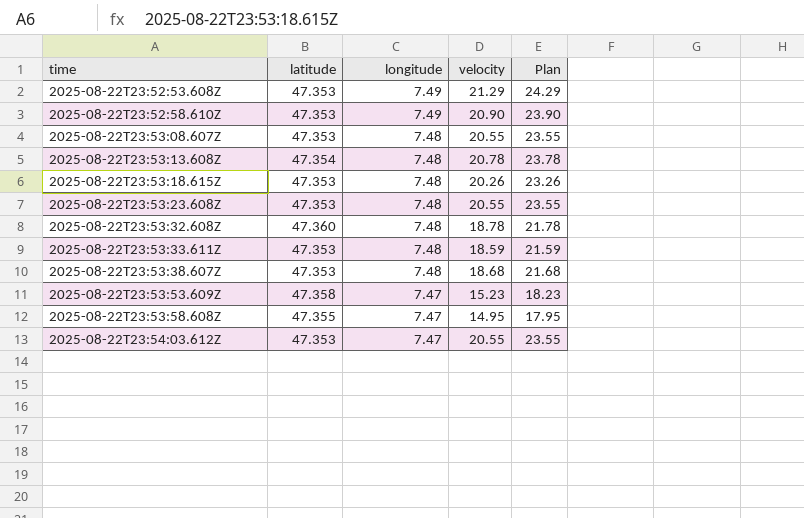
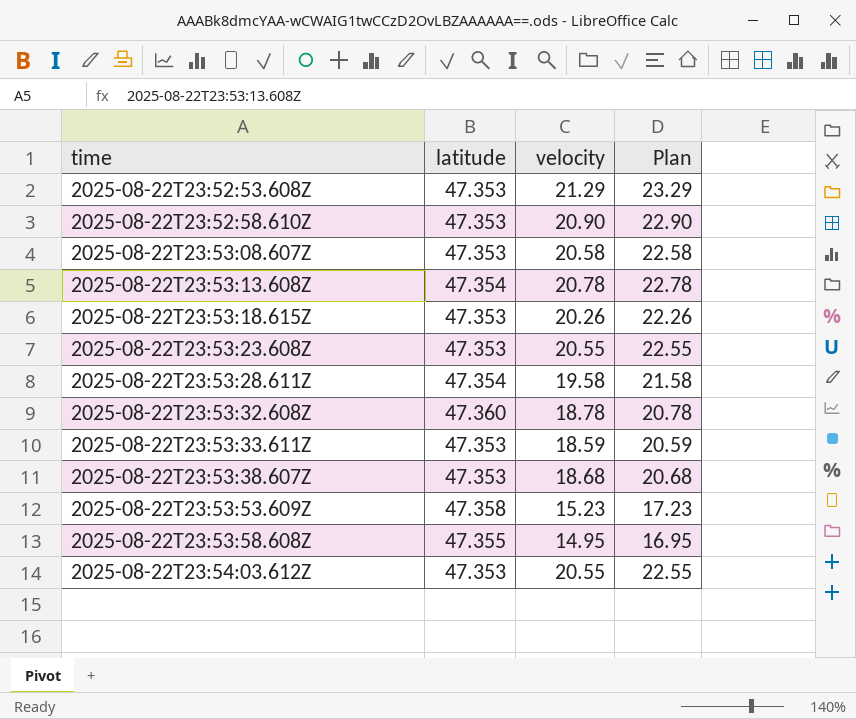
column longitude | position: 3 -> none
column Plan | formula: [velocity] + 3 -> [velocity] + 2
2025-08-22T23:53:08.607Z | velocity: 20.55 -> 20.58
row 2025-08-22T23:53:28.611Z: none -> 47.354 | 19.58 | 21.58

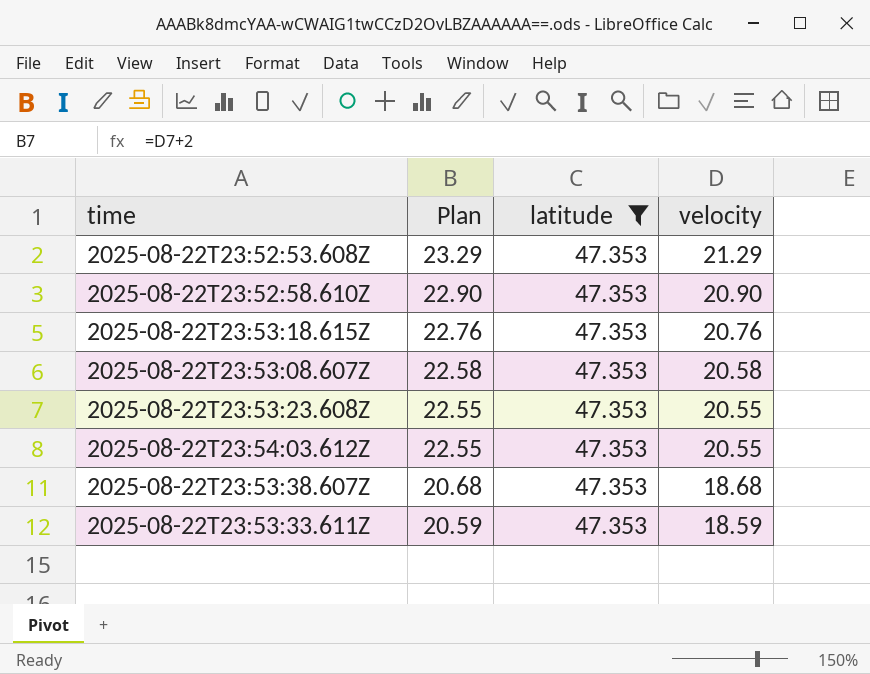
filter: none -> latitude = 47.353
row order: time ascending -> Plan descending
column Plan | position: 4 -> 2
2025-08-22T23:53:18.615Z | Plan: 22.26 -> 22.76
2025-08-22T23:53:18.615Z | velocity: 20.26 -> 20.76

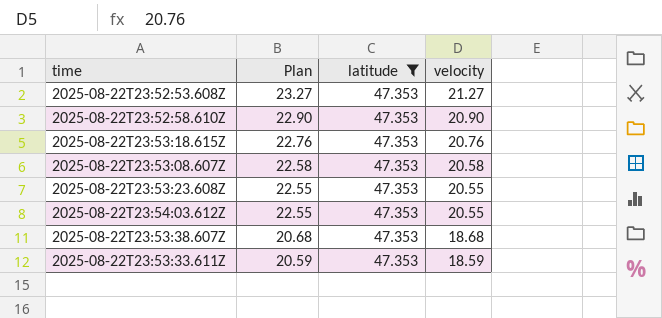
2025-08-22T23:52:53.608Z | Plan: 23.29 -> 23.27
2025-08-22T23:52:53.608Z | velocity: 21.29 -> 21.27

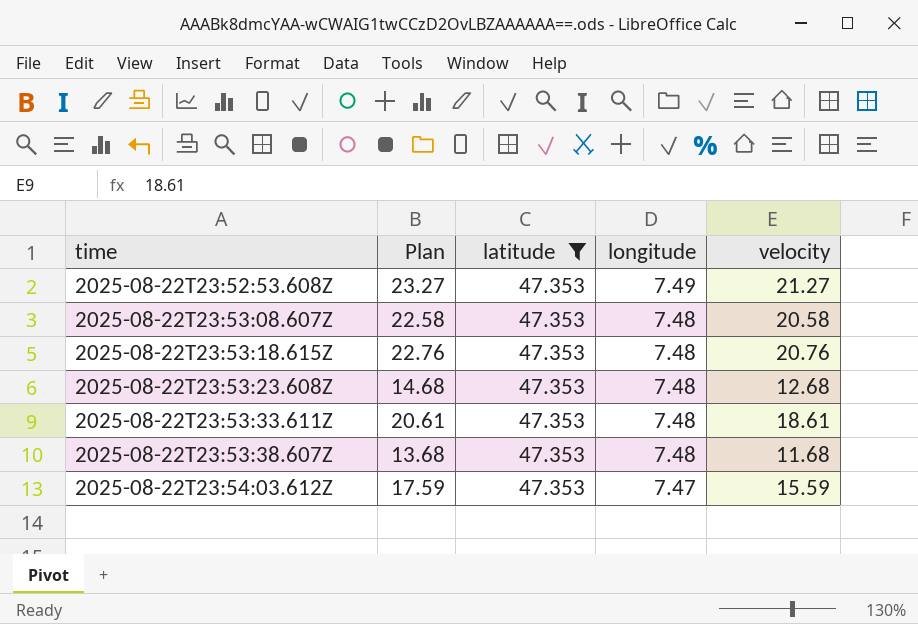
row order: Plan descending -> time ascending
column longitude | position: none -> 4
row 2025-08-22T23:52:58.610Z: 22.90 | 47.353 | 20.90 -> none
2025-08-22T23:53:23.608Z | Plan: 22.55 -> 14.68
2025-08-22T23:53:23.608Z | velocity: 20.55 -> 12.68
2025-08-22T23:53:33.611Z | Plan: 20.59 -> 20.61
2025-08-22T23:53:33.611Z | velocity: 18.59 -> 18.61
2025-08-22T23:53:38.607Z | Plan: 20.68 -> 13.68
2025-08-22T23:53:38.607Z | velocity: 18.68 -> 11.68
2025-08-22T23:54:03.612Z | Plan: 22.55 -> 17.59
2025-08-22T23:54:03.612Z | velocity: 20.55 -> 15.59

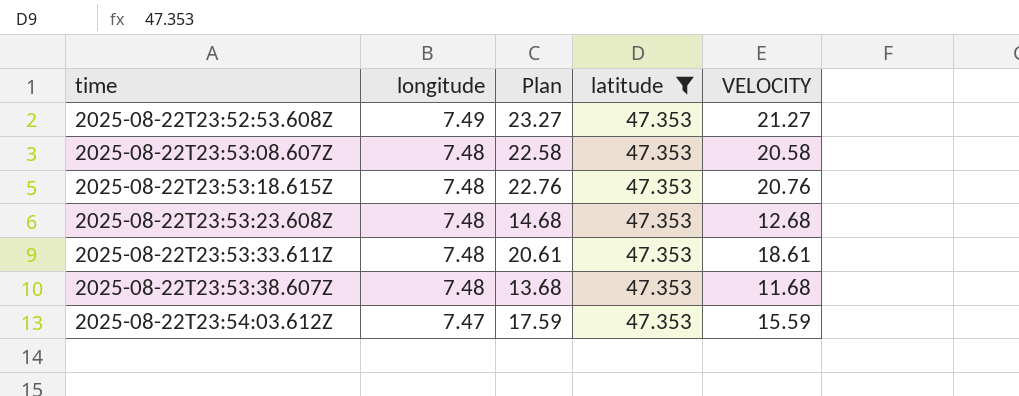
column longitude | position: 4 -> 2
column name: velocity -> VELOCITY

